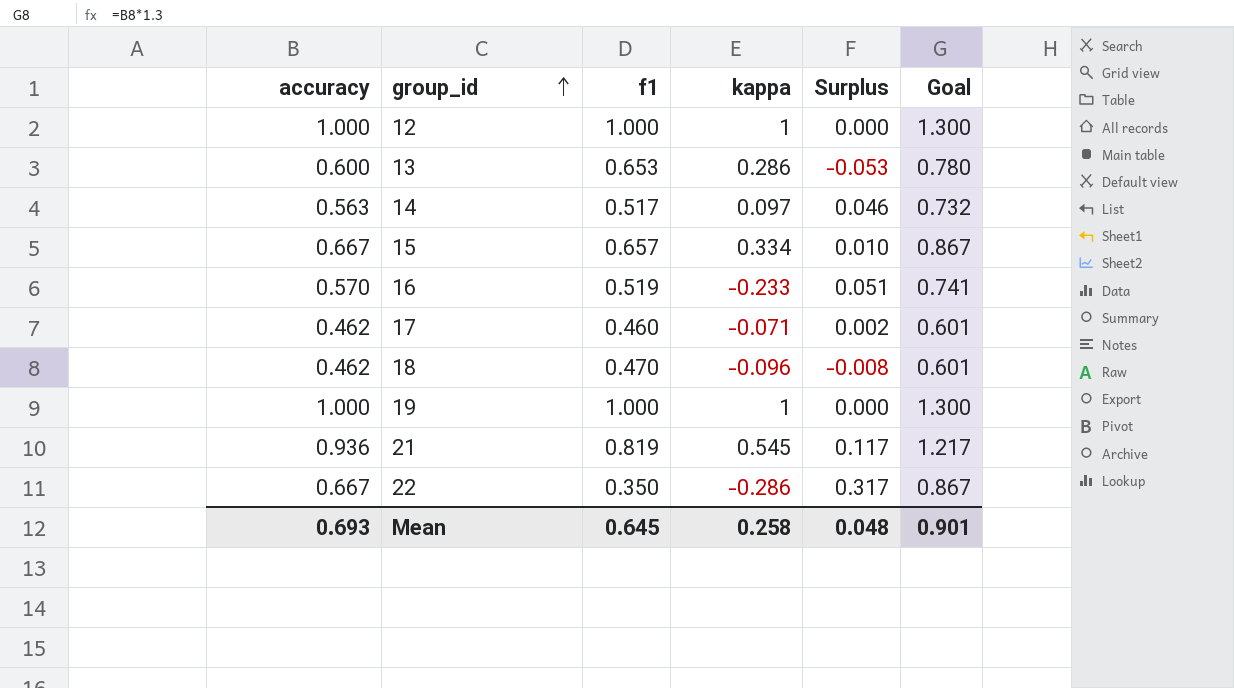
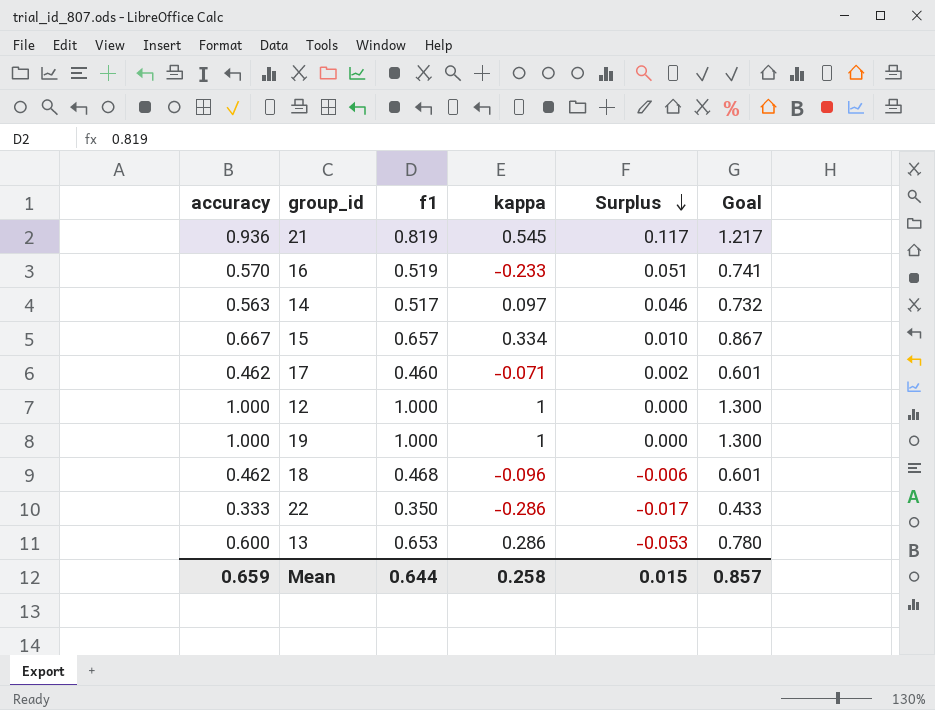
row order: group_id ascending -> Surplus descending
18 | f1: 0.470 -> 0.468
18 | Surplus: -0.008 -> -0.006
22 | accuracy: 0.667 -> 0.333
22 | Surplus: 0.317 -> -0.017
22 | Goal: 0.867 -> 0.433
Mean | accuracy: 0.693 -> 0.659
Mean | f1: 0.645 -> 0.644
Mean | Surplus: 0.048 -> 0.015
Mean | Goal: 0.901 -> 0.857

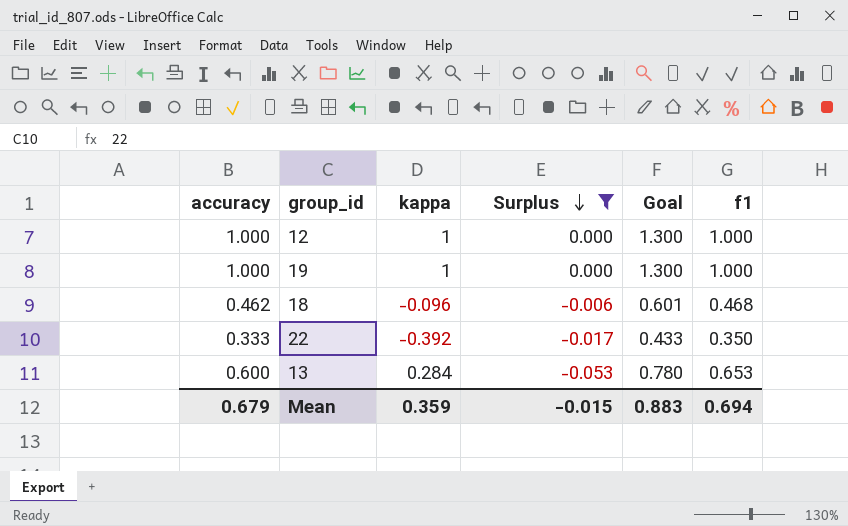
filter: none -> Surplus <= 0.000
column f1 | position: 3 -> 6
22 | kappa: -0.286 -> -0.392
13 | kappa: 0.286 -> 0.284
Mean | accuracy: 0.659 -> 0.679
Mean | kappa: 0.258 -> 0.359
Mean | Surplus: 0.015 -> -0.015
Mean | Goal: 0.857 -> 0.883
Mean | f1: 0.644 -> 0.694

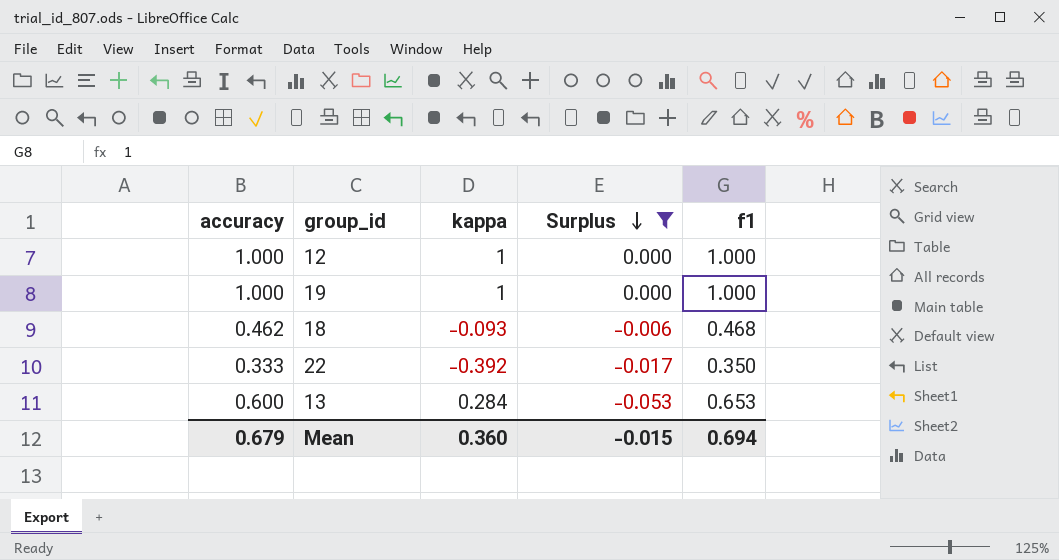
column Goal | formula: [accuracy] * 1.3 -> none
18 | kappa: -0.096 -> -0.093
Mean | kappa: 0.359 -> 0.360

